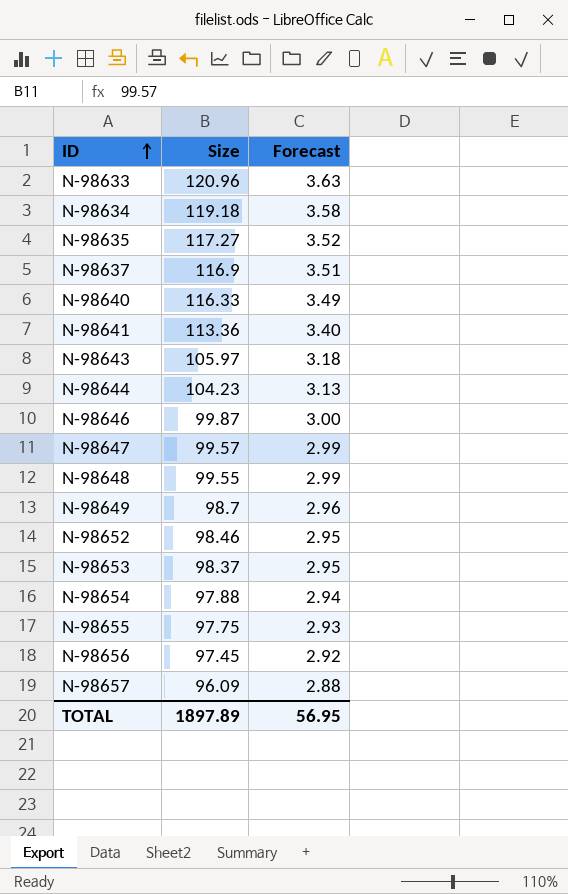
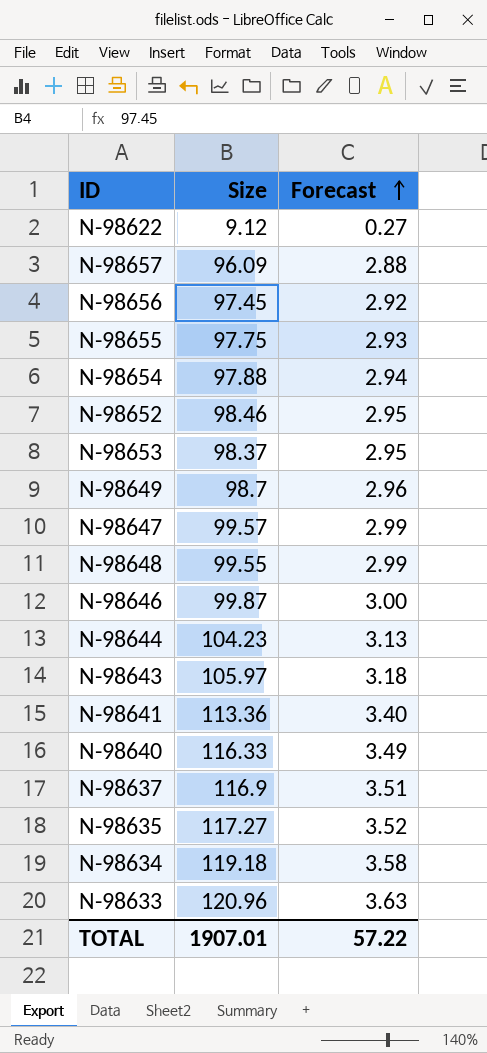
row order: ID ascending -> Forecast ascending
row N-98622: none -> 9.12 | 0.27
TOTAL | Size: 1897.89 -> 1907.01
TOTAL | Forecast: 56.95 -> 57.22

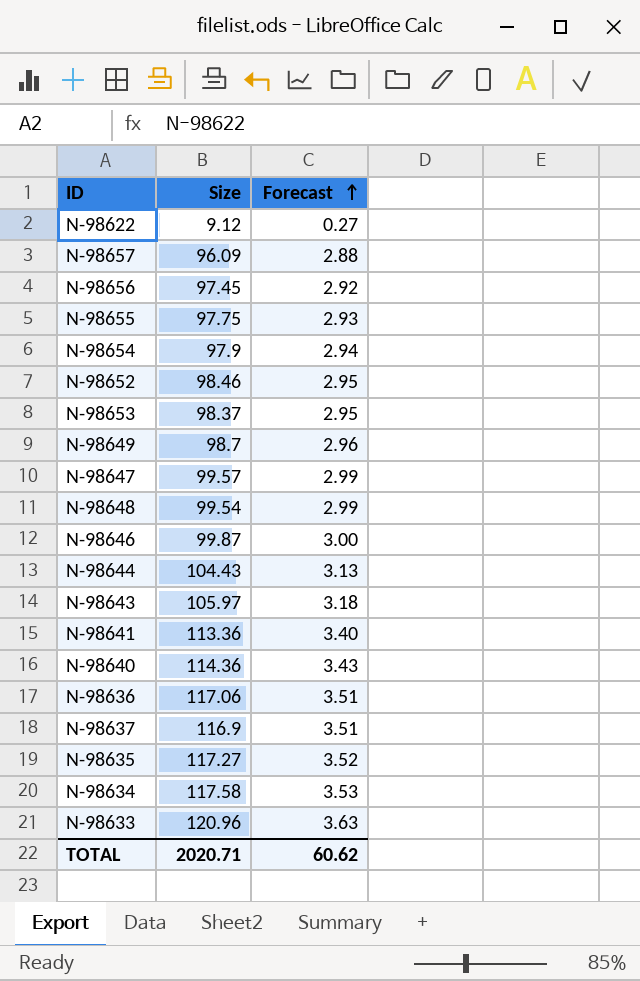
N-98654 | Size: 97.88 -> 97.9
N-98648 | Size: 99.55 -> 99.54
N-98644 | Size: 104.23 -> 104.43
N-98640 | Size: 116.33 -> 114.36
N-98640 | Forecast: 3.49 -> 3.43
row N-98636: none -> 117.06 | 3.51
N-98634 | Size: 119.18 -> 117.58
N-98634 | Forecast: 3.58 -> 3.53
TOTAL | Size: 1907.01 -> 2020.71
TOTAL | Forecast: 57.22 -> 60.62

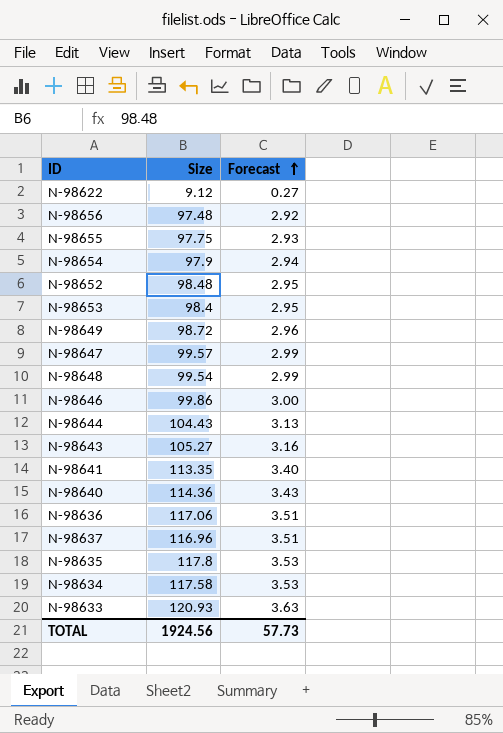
row N-98657: 96.09 | 2.88 -> none
N-98656 | Size: 97.45 -> 97.48
N-98652 | Size: 98.46 -> 98.48
N-98653 | Size: 98.37 -> 98.4
N-98649 | Size: 98.7 -> 98.72
N-98646 | Size: 99.87 -> 99.86
N-98643 | Size: 105.97 -> 105.27
N-98643 | Forecast: 3.18 -> 3.16
N-98641 | Size: 113.36 -> 113.35
N-98637 | Size: 116.9 -> 116.96
N-98635 | Size: 117.27 -> 117.8
N-98635 | Forecast: 3.52 -> 3.53
N-98633 | Size: 120.96 -> 120.93
TOTAL | Size: 2020.71 -> 1924.56
TOTAL | Forecast: 60.62 -> 57.73

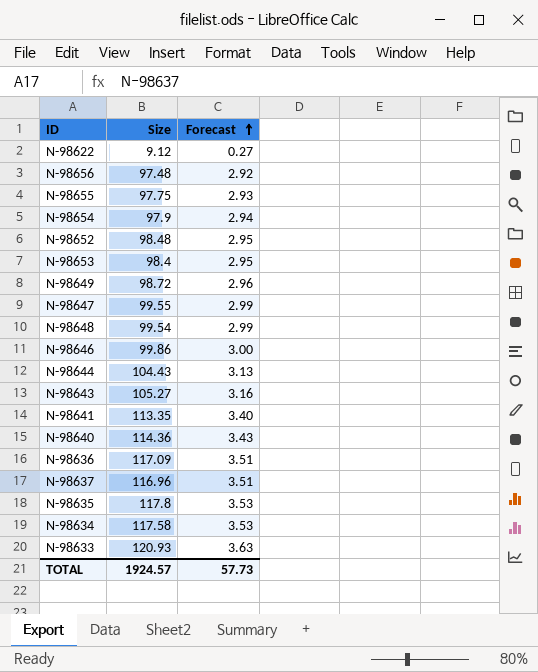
N-98647 | Size: 99.57 -> 99.55
N-98636 | Size: 117.06 -> 117.09
TOTAL | Size: 1924.56 -> 1924.57

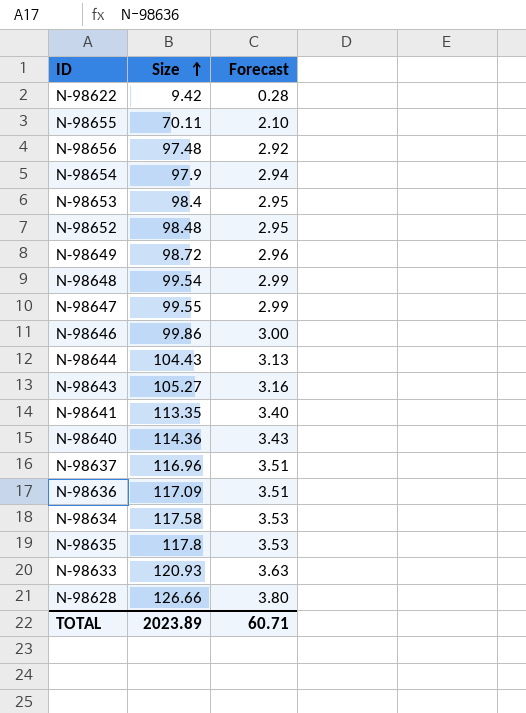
row order: Forecast ascending -> Size ascending
N-98622 | Size: 9.12 -> 9.42
N-98622 | Forecast: 0.27 -> 0.28
N-98655 | Size: 97.75 -> 70.11
N-98655 | Forecast: 2.93 -> 2.10
row N-98628: none -> 126.66 | 3.80
TOTAL | Size: 1924.57 -> 2023.89
TOTAL | Forecast: 57.73 -> 60.71

